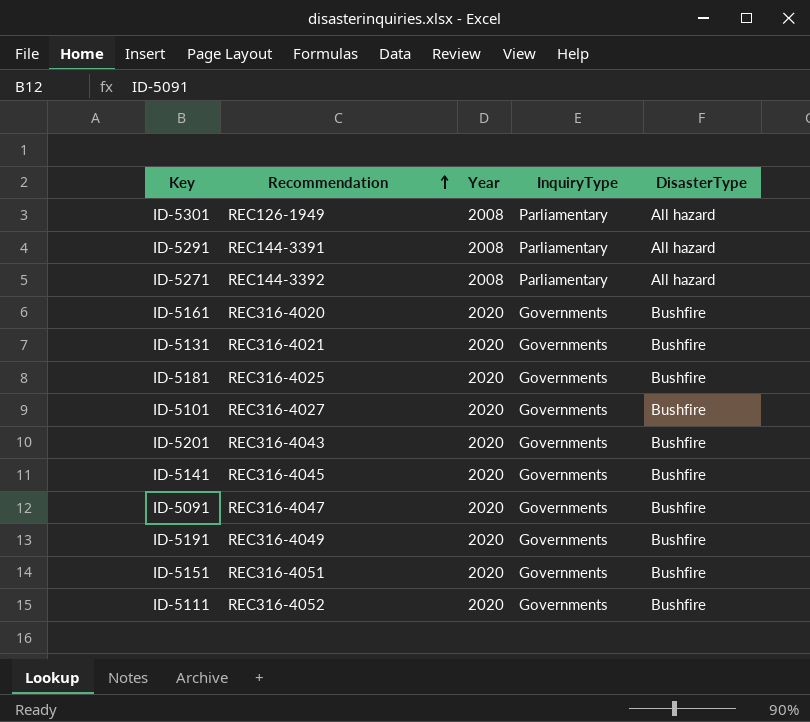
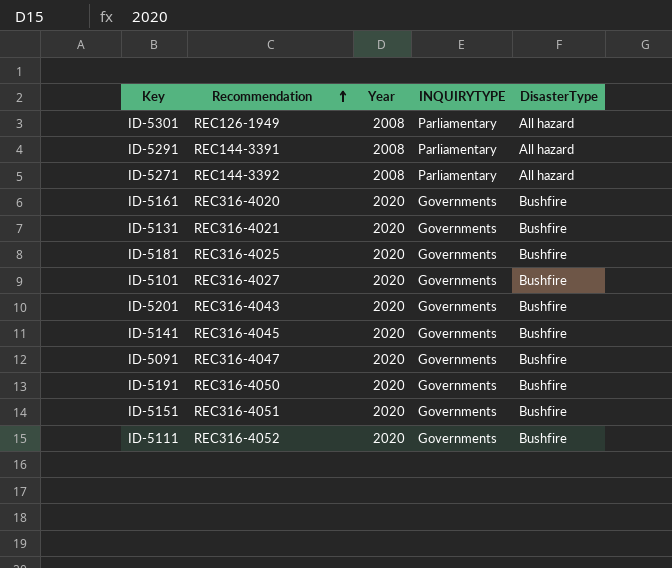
column name: InquiryType -> INQUIRYTYPE
ID-5191 | Recommendation: REC316-4049 -> REC316-4050

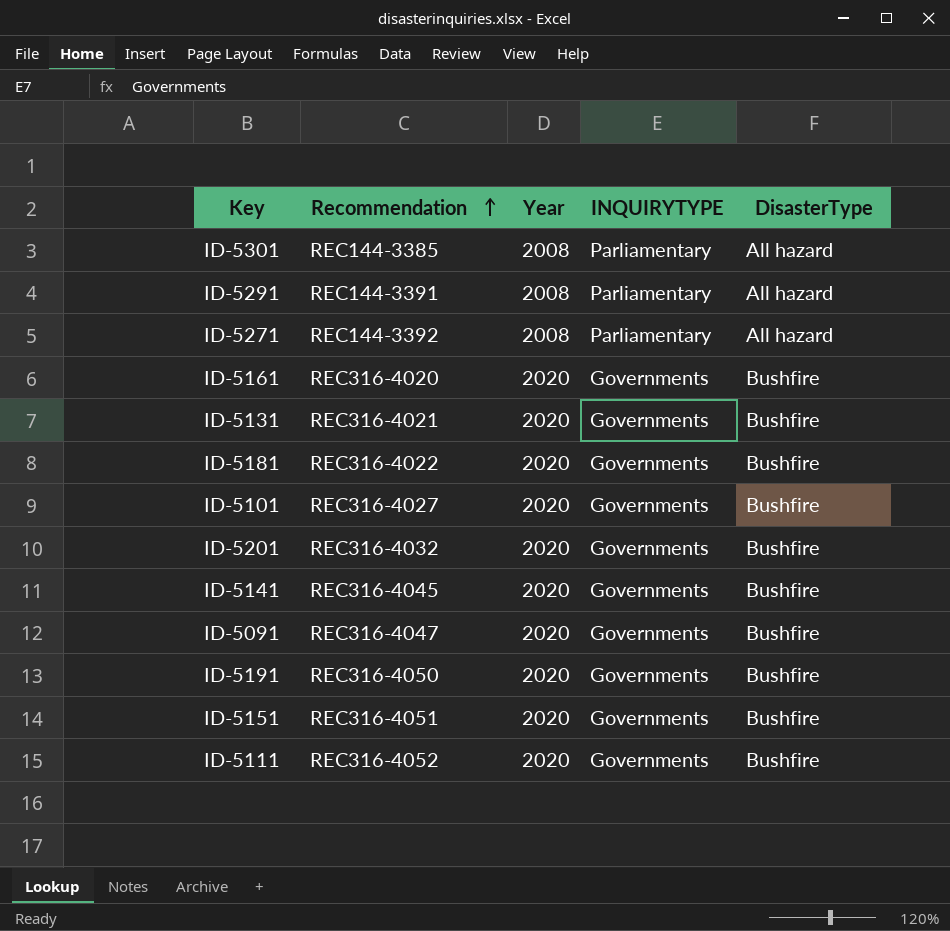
ID-5301 | Recommendation: REC126-1949 -> REC144-3385
ID-5181 | Recommendation: REC316-4025 -> REC316-4022
ID-5201 | Recommendation: REC316-4043 -> REC316-4032

